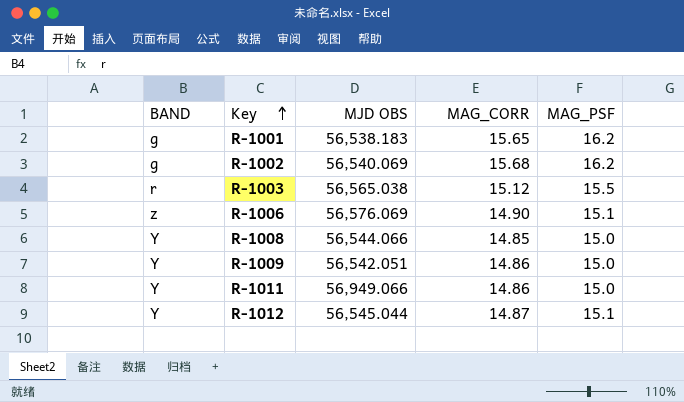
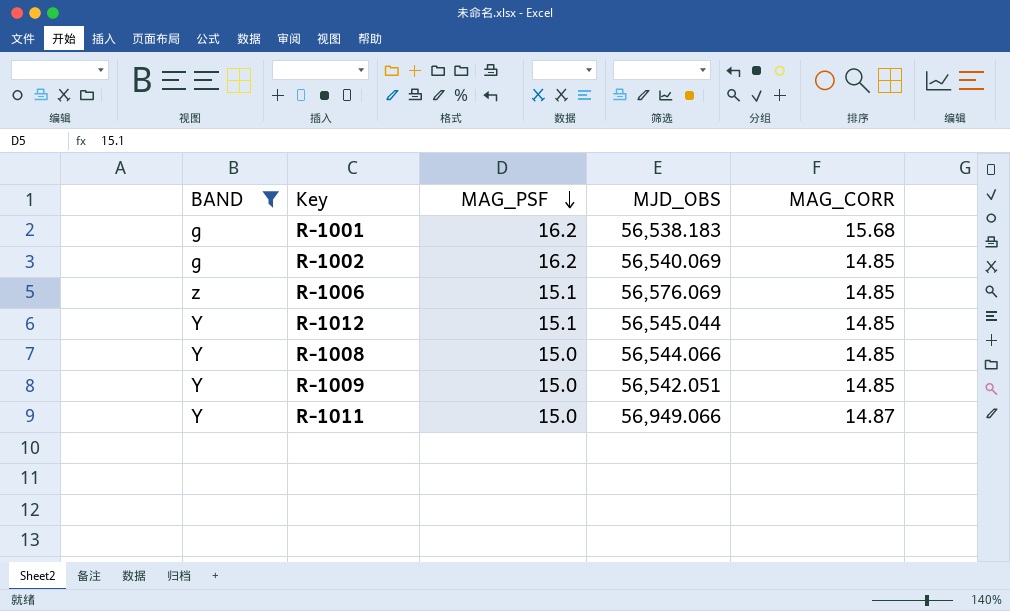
filter: none -> BAND != r
row order: Key ascending -> MAG_PSF descending
column MAG_PSF | position: 5 -> 3
column name: MJD OBS -> MJD_OBS
R-1001 | MAG_CORR: 15.65 -> 15.68
R-1002 | MAG_CORR: 15.68 -> 14.85
R-1006 | MAG_CORR: 14.90 -> 14.85
R-1012 | MAG_CORR: 14.87 -> 14.85
R-1009 | MAG_CORR: 14.86 -> 14.85
R-1011 | MAG_CORR: 14.86 -> 14.87

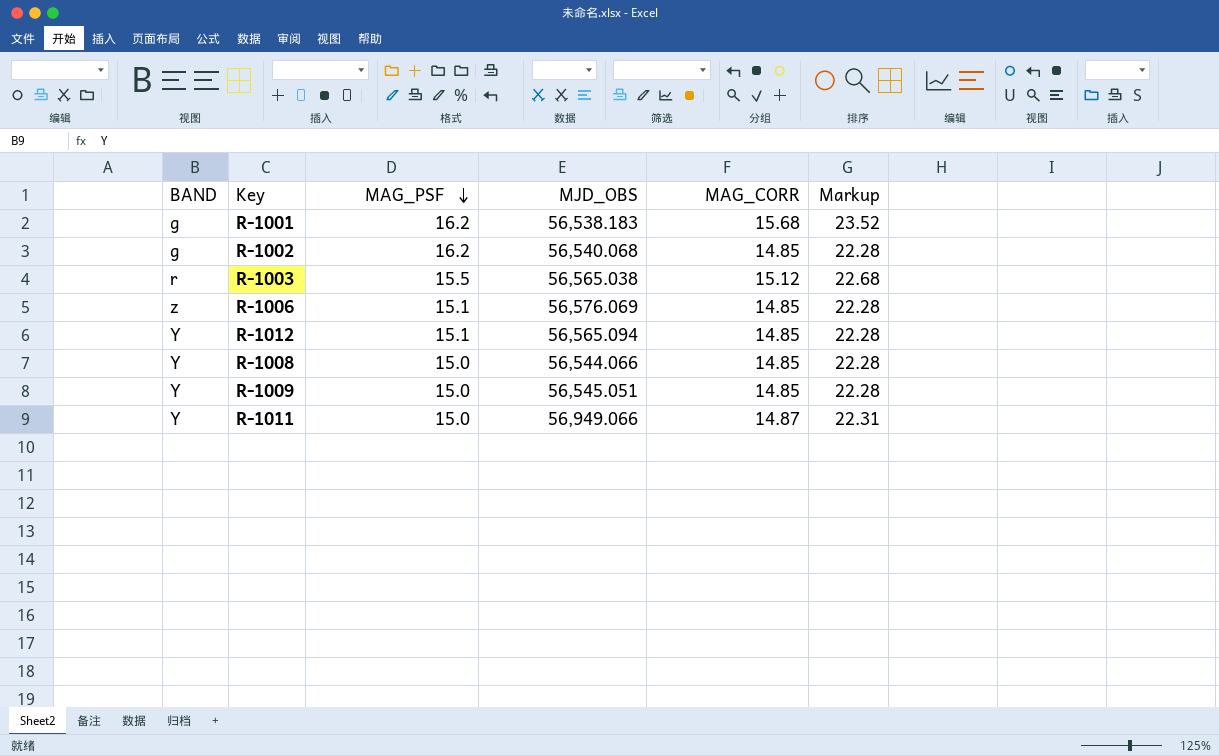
filter: BAND != r -> none
column Markup | formula: none -> [MAG_CORR] * 1.5
R-1002 | MJD_OBS: 56,540.069 -> 56,540.068
R-1012 | MJD_OBS: 56,545.044 -> 56,565.094
R-1009 | MJD_OBS: 56,542.051 -> 56,545.051

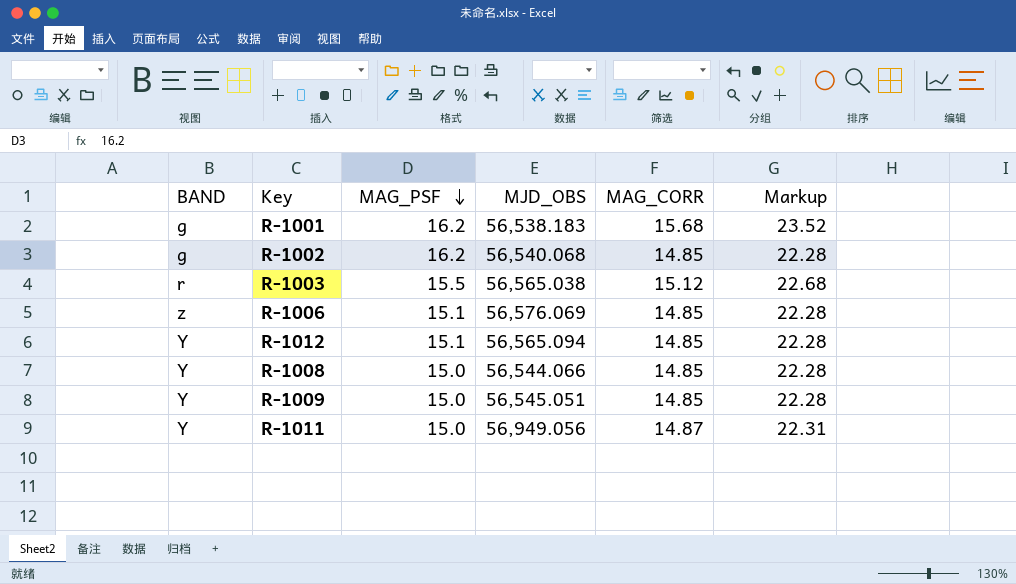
R-1011 | MJD_OBS: 56,949.066 -> 56,949.056

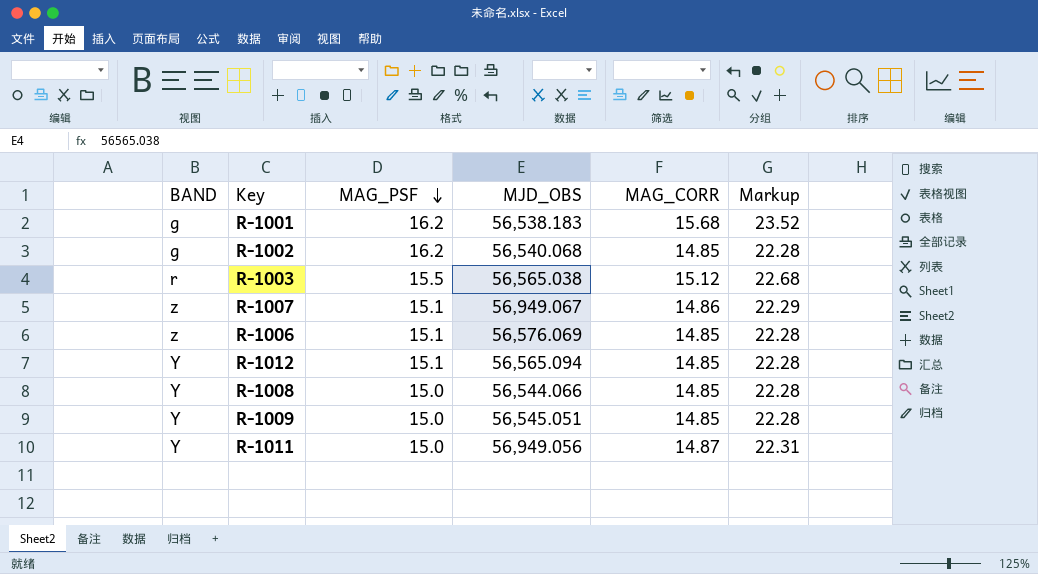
row R-1007: none -> z | 15.1 | 56,949.067 | 14.86 | 22.29

